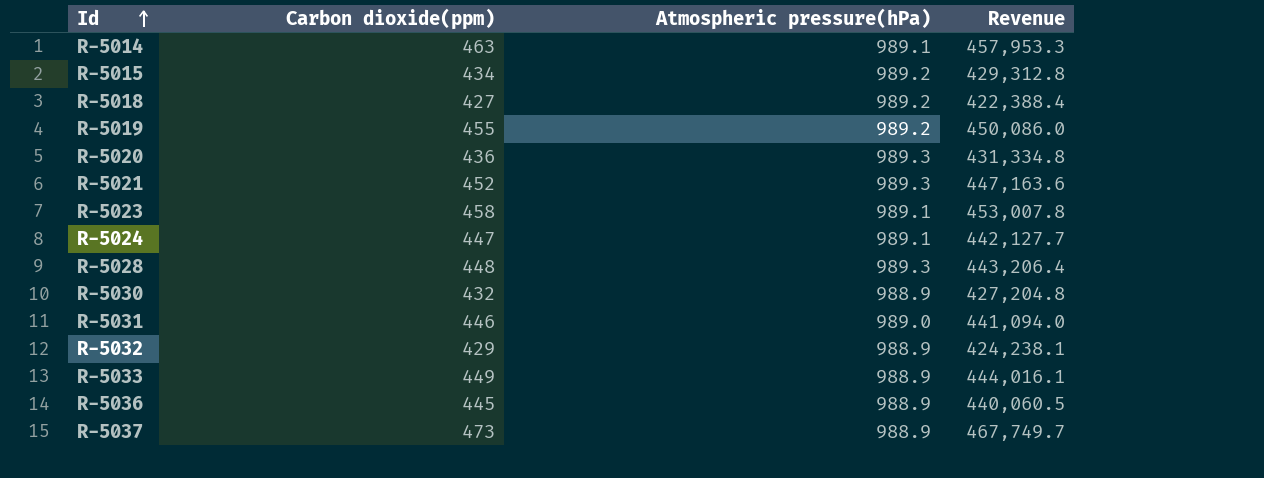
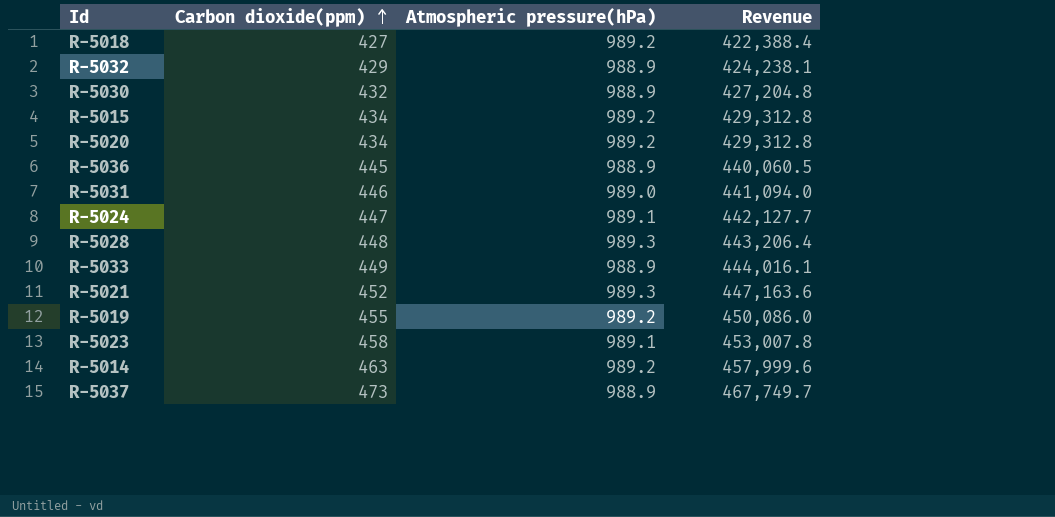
row order: Id ascending -> Carbon dioxide(ppm) ascending
R-5020 | Carbon dioxide(ppm): 436 -> 434
R-5020 | Atmospheric pressure(hPa): 989.3 -> 989.2
R-5020 | Revenue: 431,334.8 -> 429,312.8
R-5014 | Atmospheric pressure(hPa): 989.1 -> 989.2
R-5014 | Revenue: 457,953.3 -> 457,999.6

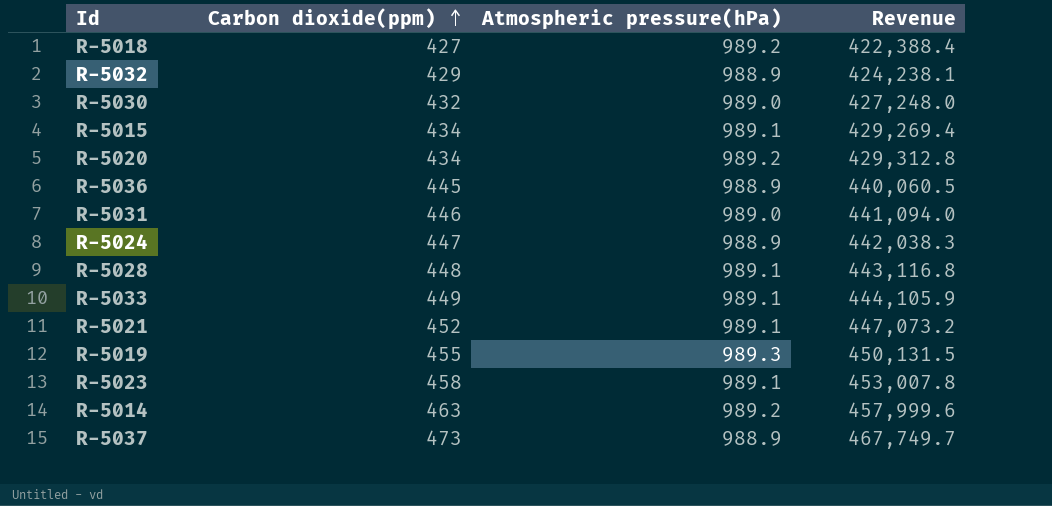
R-5030 | Atmospheric pressure(hPa): 988.9 -> 989.0
R-5030 | Revenue: 427,204.8 -> 427,248.0
R-5015 | Atmospheric pressure(hPa): 989.2 -> 989.1
R-5015 | Revenue: 429,312.8 -> 429,269.4
R-5024 | Atmospheric pressure(hPa): 989.1 -> 988.9
R-5024 | Revenue: 442,127.7 -> 442,038.3
R-5028 | Atmospheric pressure(hPa): 989.3 -> 989.1
R-5028 | Revenue: 443,206.4 -> 443,116.8
R-5033 | Atmospheric pressure(hPa): 988.9 -> 989.1
R-5033 | Revenue: 444,016.1 -> 444,105.9
R-5021 | Atmospheric pressure(hPa): 989.3 -> 989.1
R-5021 | Revenue: 447,163.6 -> 447,073.2
R-5019 | Atmospheric pressure(hPa): 989.2 -> 989.3
R-5019 | Revenue: 450,086.0 -> 450,131.5

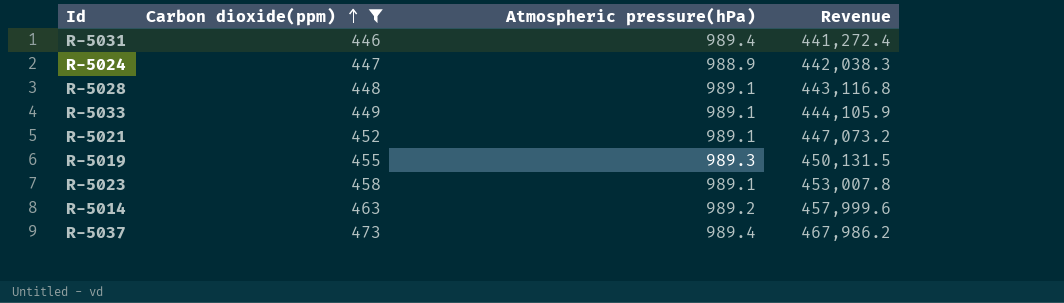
filter: none -> Carbon dioxide(ppm) >= 446
R-5031 | Atmospheric pressure(hPa): 989.0 -> 989.4
R-5031 | Revenue: 441,094.0 -> 441,272.4
R-5037 | Atmospheric pressure(hPa): 988.9 -> 989.4
R-5037 | Revenue: 467,749.7 -> 467,986.2

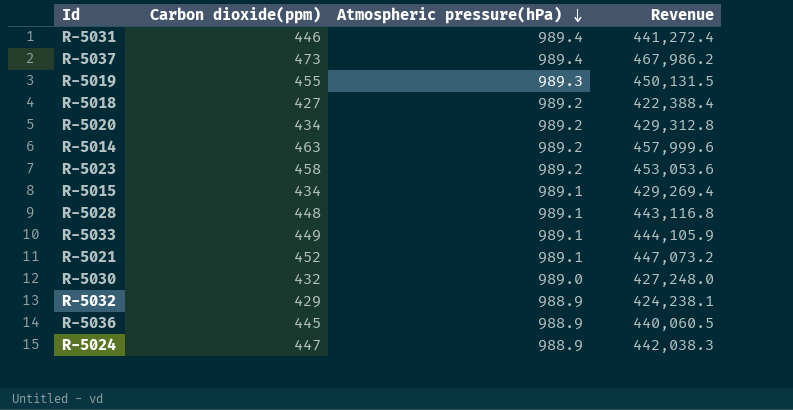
filter: Carbon dioxide(ppm) >= 446 -> none
row order: Carbon dioxide(ppm) ascending -> Atmospheric pressure(hPa) descending
R-5023 | Atmospheric pressure(hPa): 989.1 -> 989.2
R-5023 | Revenue: 453,007.8 -> 453,053.6

